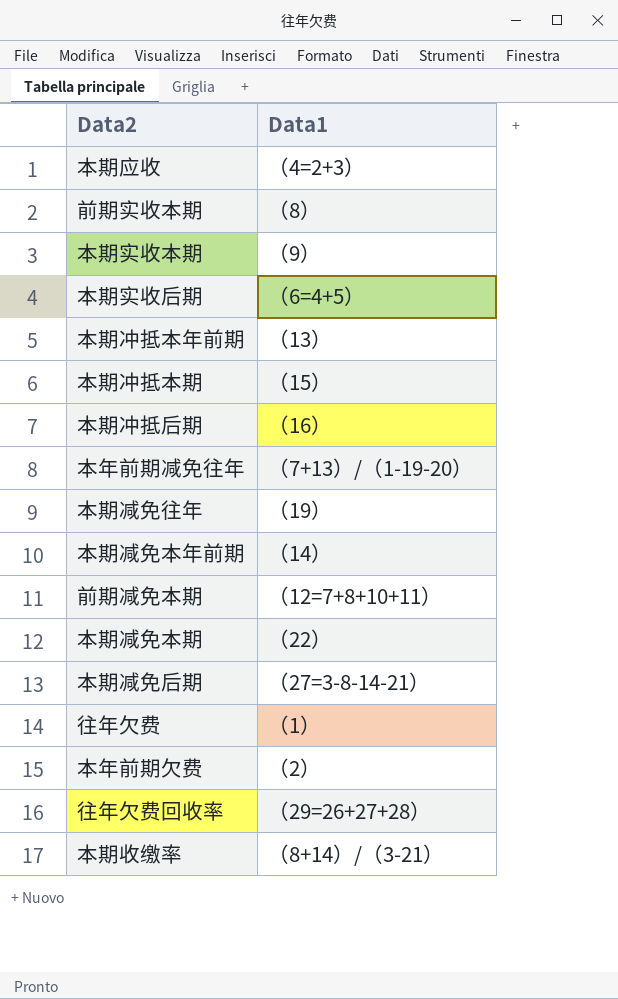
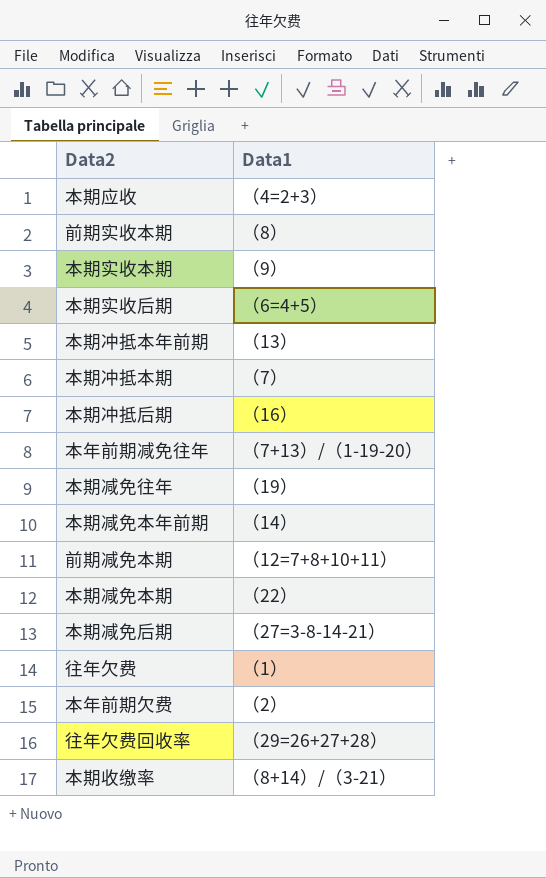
本期冲抵本期 | Data1: （15） -> （7）

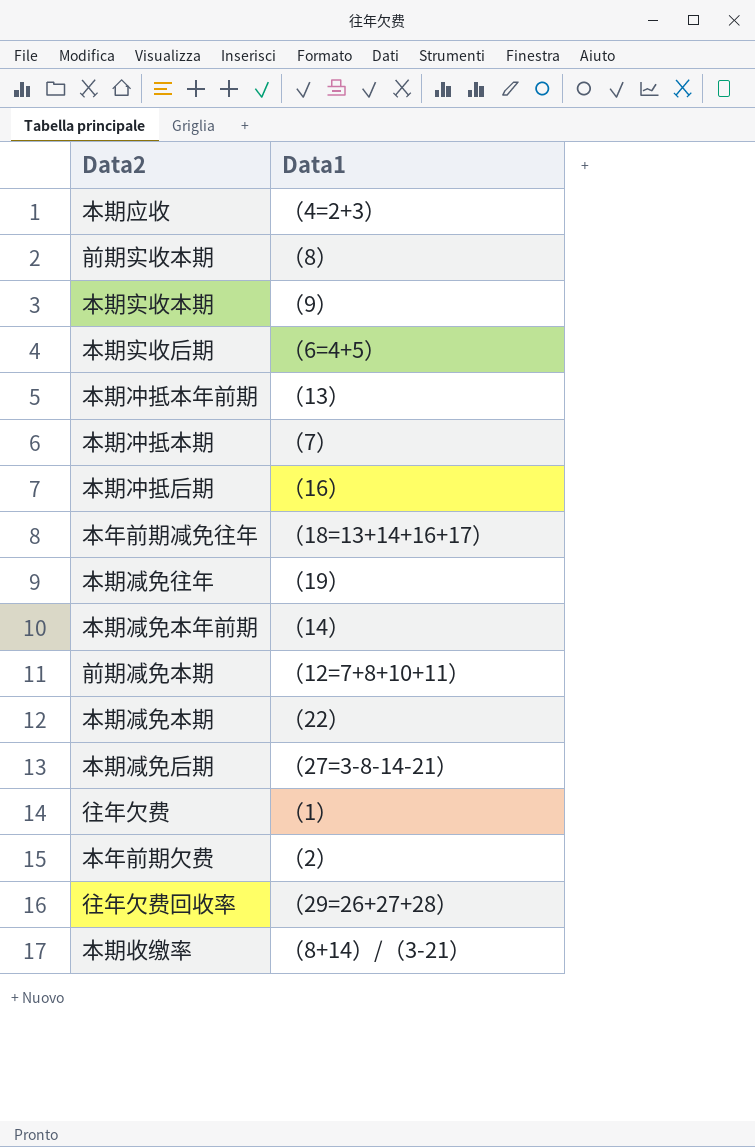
本年前期减免往年 | Data1: （7+13）/（1-19-20） -> （18=13+14+16+17）

